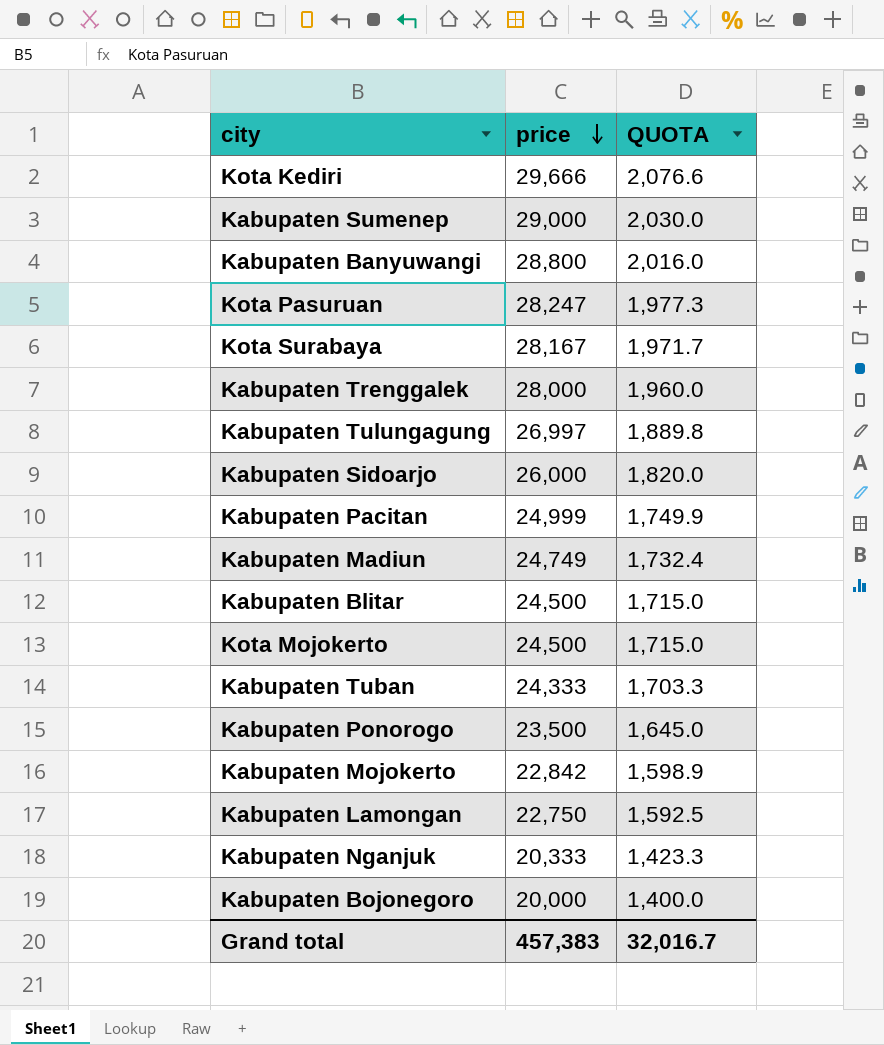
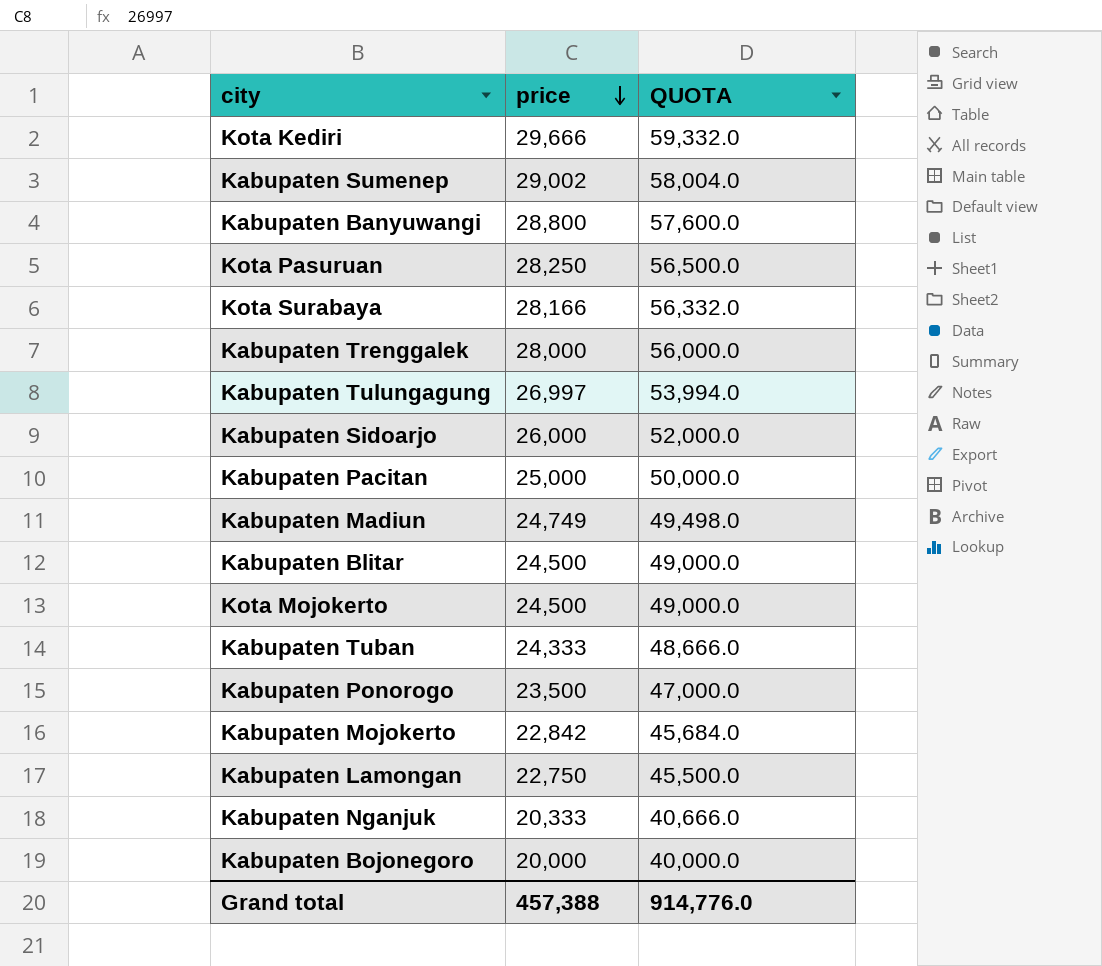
column QUOTA | formula: [price] * 0.07 -> [price] * 2
Kabupaten Sumenep | price: 29,000 -> 29,002
Kota Pasuruan | price: 28,247 -> 28,250
Kota Surabaya | price: 28,167 -> 28,166
Kabupaten Pacitan | price: 24,999 -> 25,000
Grand total | price: 457,383 -> 457,388
Grand total | QUOTA: 32,016.7 -> 914,776.0

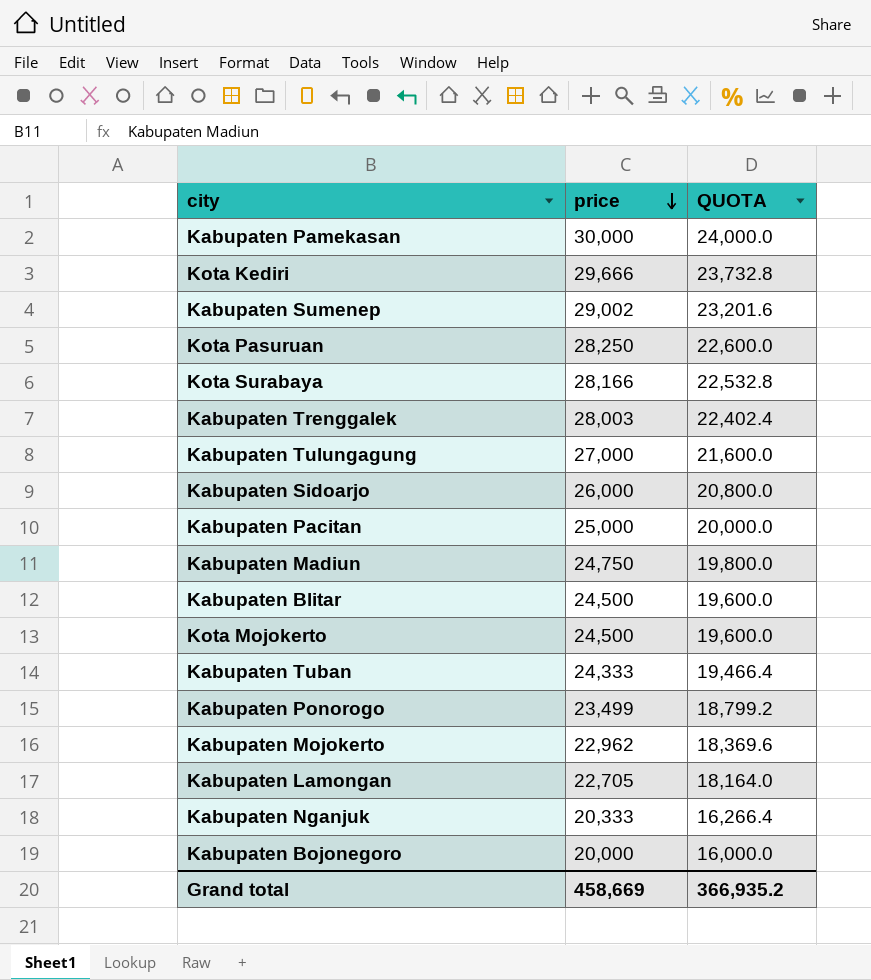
column QUOTA | formula: [price] * 2 -> [price] * 0.8
row Kabupaten Banyuwangi: 28,800 | 57,600.0 -> none
row Kabupaten Pamekasan: none -> 30,000 | 24,000.0
Kabupaten Trenggalek | price: 28,000 -> 28,003
Kabupaten Tulungagung | price: 26,997 -> 27,000
Kabupaten Madiun | price: 24,749 -> 24,750
Kabupaten Ponorogo | price: 23,500 -> 23,499
Kabupaten Mojokerto | price: 22,842 -> 22,962
Kabupaten Lamongan | price: 22,750 -> 22,705
Grand total | price: 457,388 -> 458,669
Grand total | QUOTA: 914,776.0 -> 366,935.2

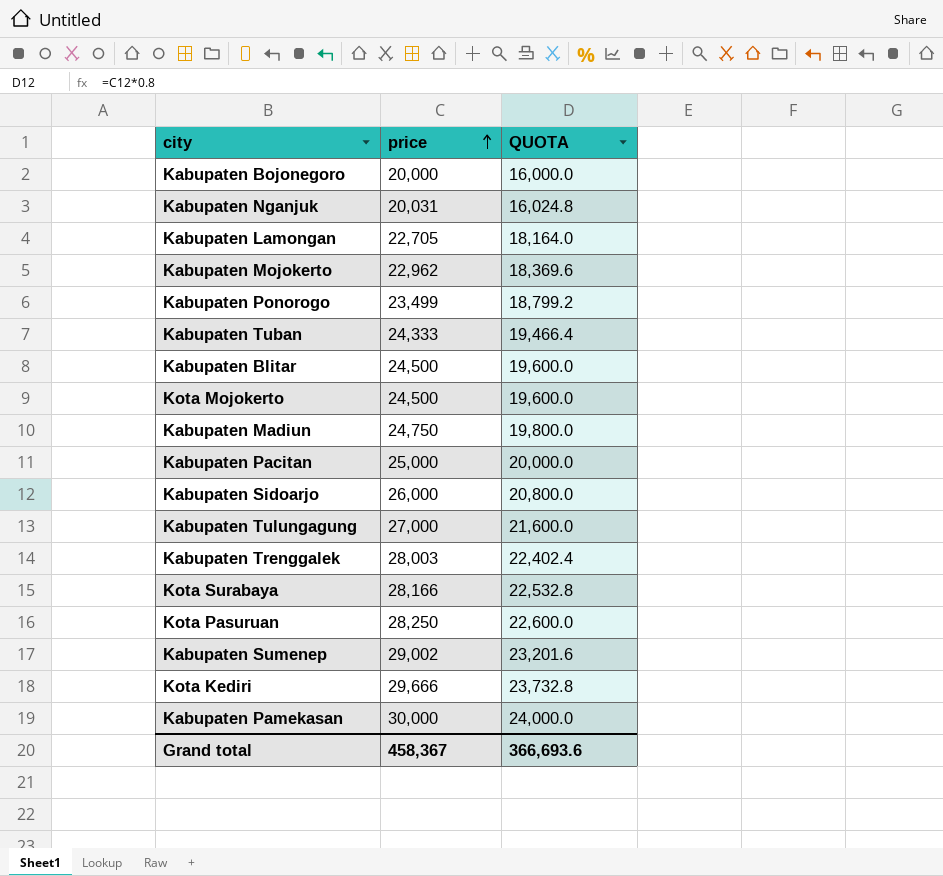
row order: price descending -> price ascending
Kabupaten Nganjuk | price: 20,333 -> 20,031
Kabupaten Nganjuk | QUOTA: 16,266.4 -> 16,024.8
Grand total | price: 458,669 -> 458,367
Grand total | QUOTA: 366,935.2 -> 366,693.6

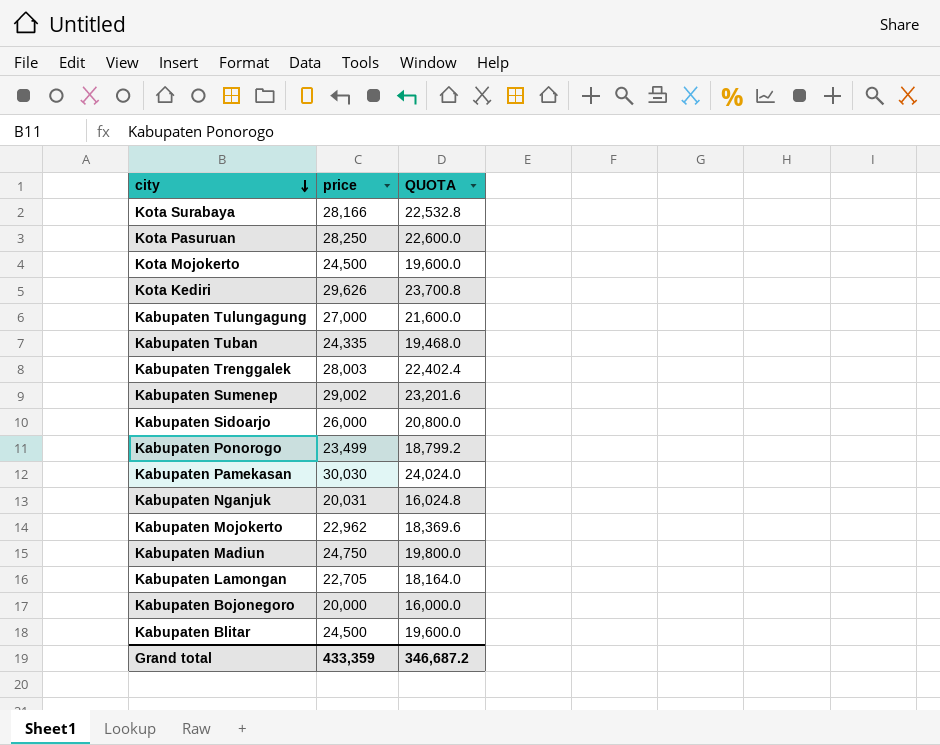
row order: price ascending -> city descending
row Kabupaten Pacitan: 25,000 | 20,000.0 -> none
Kota Kediri | price: 29,666 -> 29,626
Kota Kediri | QUOTA: 23,732.8 -> 23,700.8
Kabupaten Tuban | price: 24,333 -> 24,335
Kabupaten Tuban | QUOTA: 19,466.4 -> 19,468.0
Kabupaten Pamekasan | price: 30,000 -> 30,030
Kabupaten Pamekasan | QUOTA: 24,000.0 -> 24,024.0
Grand total | price: 458,367 -> 433,359
Grand total | QUOTA: 366,693.6 -> 346,687.2

